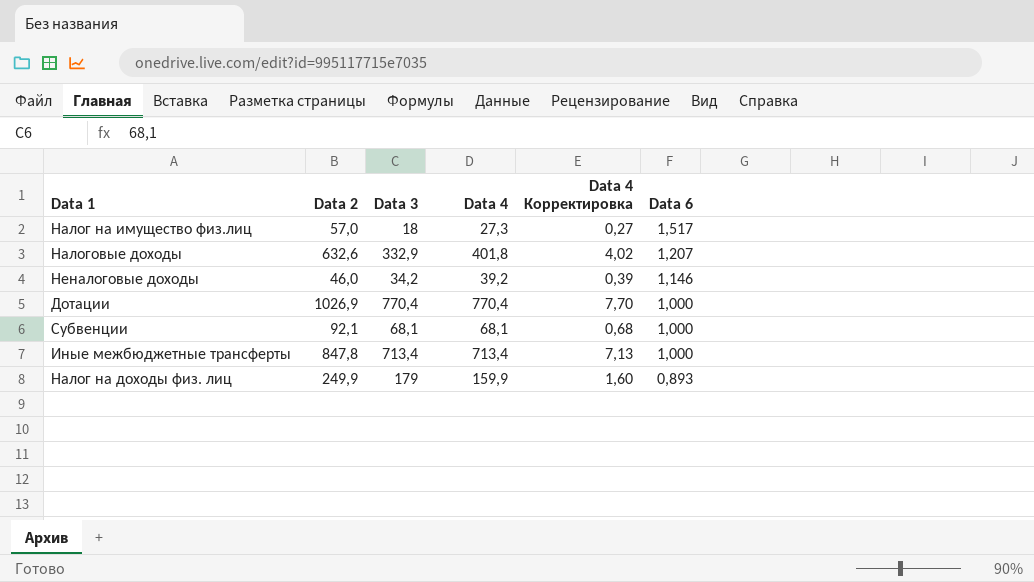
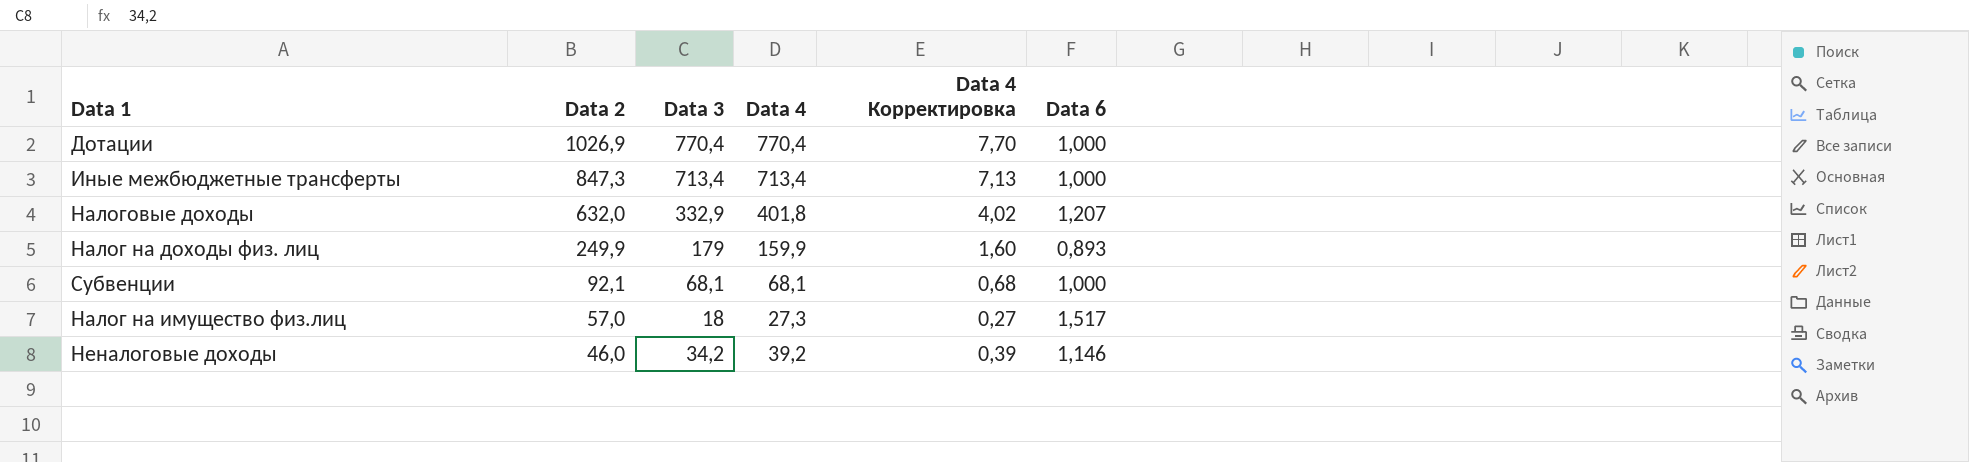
row order: Data 6 descending -> Data 2 descending
Иные межбюджетные трансферты | Data 2: 847,8 -> 847,3
Налоговые доходы | Data 2: 632,6 -> 632,0

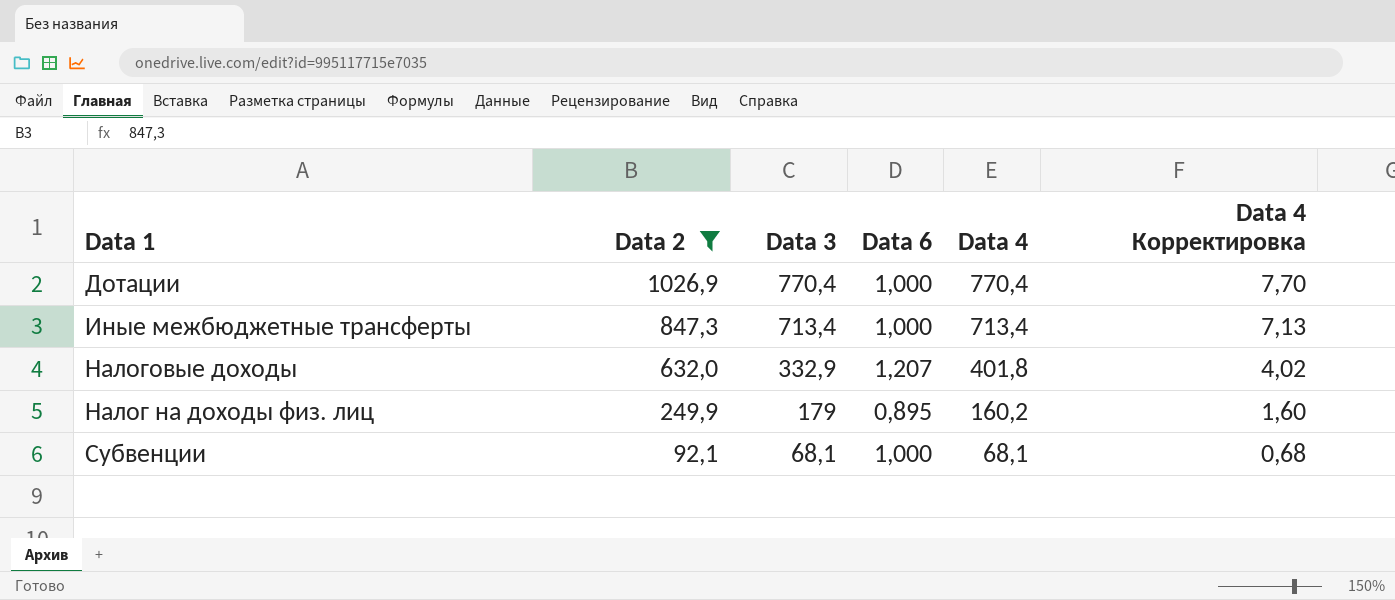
filter: none -> Data 2 >= 92,1
column Data 6 | position: 6 -> 4
Налог на доходы физ. лиц | Data 6: 0,893 -> 0,895
Налог на доходы физ. лиц | Data 4: 159,9 -> 160,2

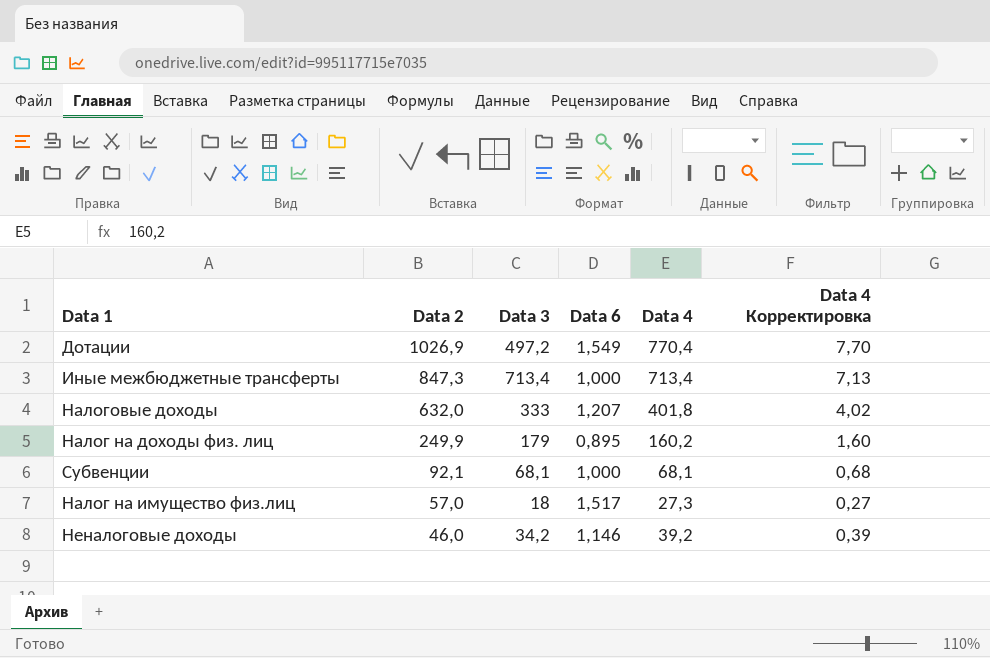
filter: Data 2 >= 92,1 -> none
Дотации | Data 3: 770,4 -> 497,2
Дотации | Data 6: 1,000 -> 1,549
Налоговые доходы | Data 3: 332,9 -> 333

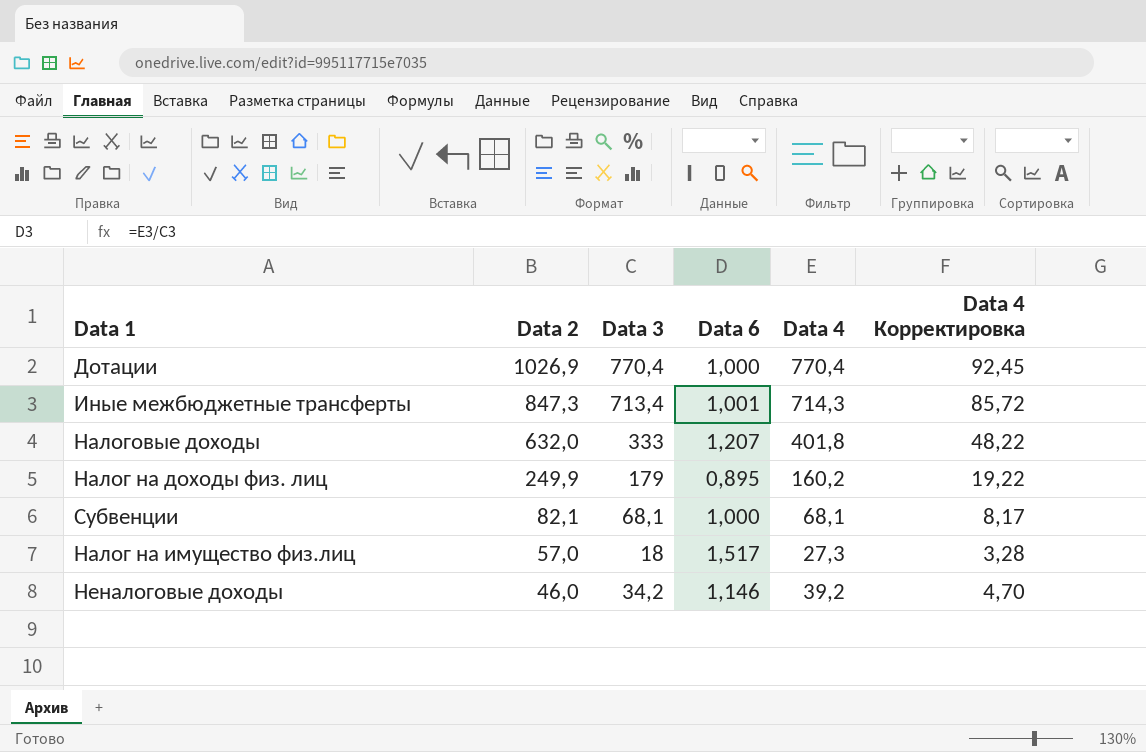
column Data 4 Корректировка | formula: [Data 4] * 0,01 -> [Data 4] * 0,12
Дотации | Data 3: 497,2 -> 770,4
Дотации | Data 6: 1,549 -> 1,000
Иные межбюджетные трансферты | Data 6: 1,000 -> 1,001
Иные межбюджетные трансферты | Data 4: 713,4 -> 714,3
Субвенции | Data 2: 92,1 -> 82,1

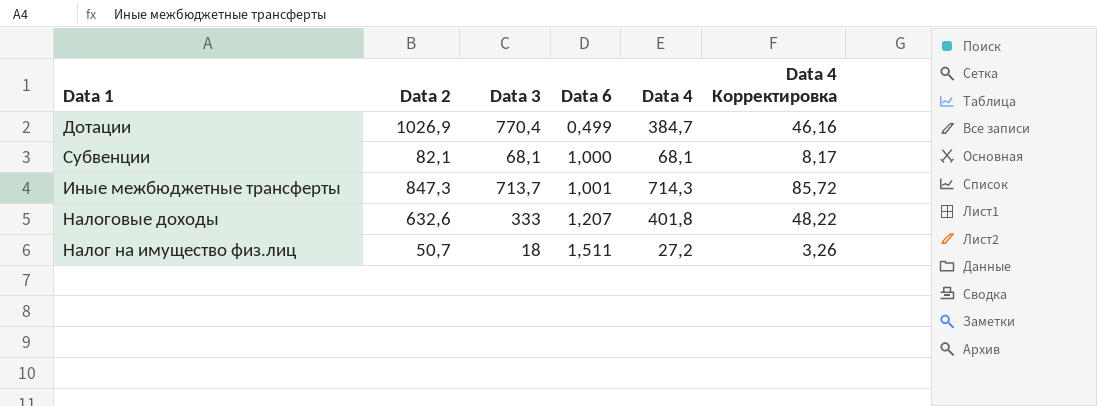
row order: Data 2 descending -> Data 6 ascending
row Налог на доходы физ. лиц: 249,9 | 179 | 0,895 | 160,2 | 19,22 -> none
row Неналоговые доходы: 46,0 | 34,2 | 1,146 | 39,2 | 4,70 -> none
Дотации | Data 6: 1,000 -> 0,499
Дотации | Data 4: 770,4 -> 384,7
Дотации | Data 4 Корректировка: 92,45 -> 46,16
Иные межбюджетные трансферты | Data 3: 713,4 -> 713,7
Налоговые доходы | Data 2: 632,0 -> 632,6
Налог на имущество физ.лиц | Data 2: 57,0 -> 50,7
Налог на имущество физ.лиц | Data 6: 1,517 -> 1,511
Налог на имущество физ.лиц | Data 4: 27,3 -> 27,2
Налог на имущество физ.лиц | Data 4 Корректировка: 3,28 -> 3,26

